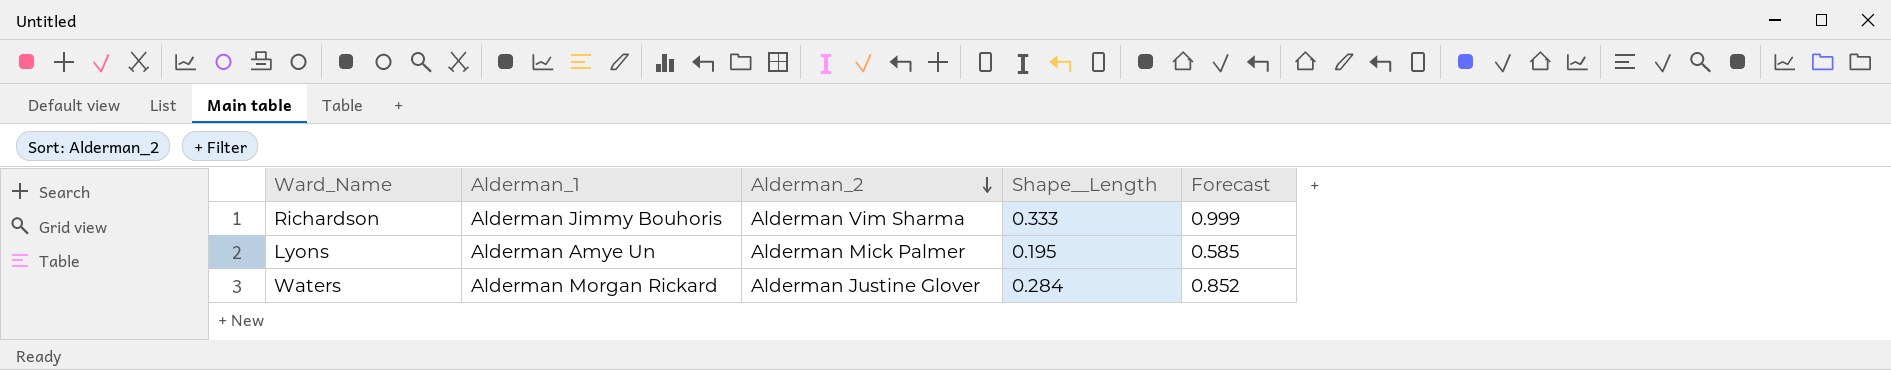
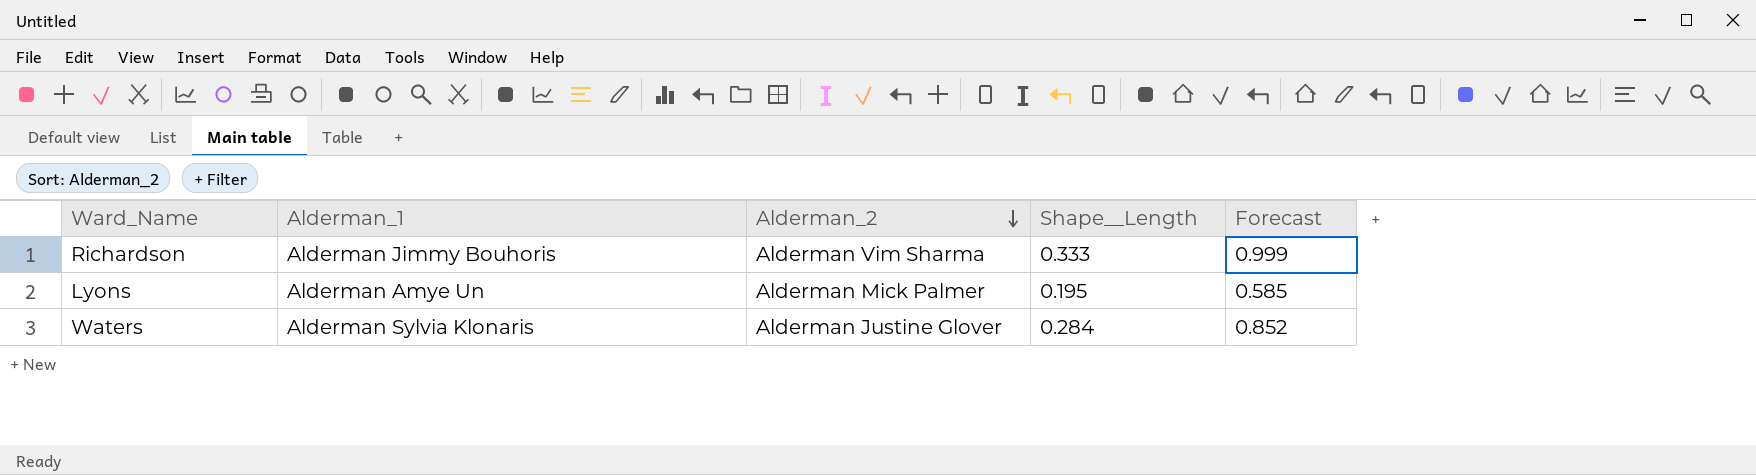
Waters | Alderman_1: Alderman Morgan Rickard -> Alderman Sylvia Klonaris

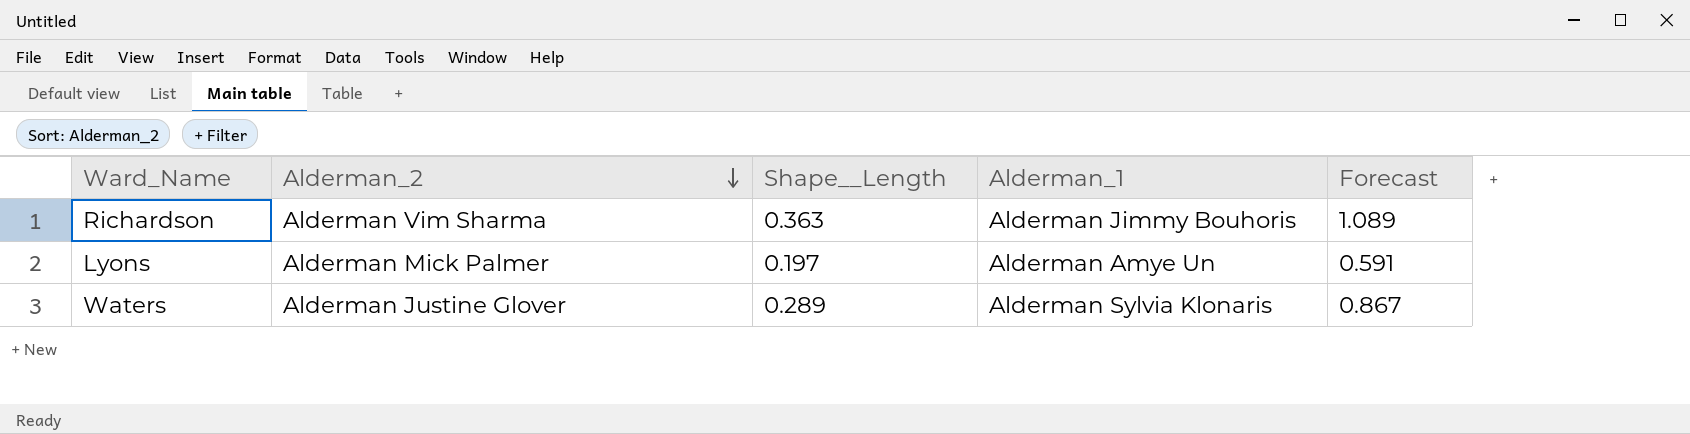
column Alderman_1 | position: 2 -> 4
Richardson | Shape__Length: 0.333 -> 0.363
Richardson | Forecast: 0.999 -> 1.089
Lyons | Shape__Length: 0.195 -> 0.197
Lyons | Forecast: 0.585 -> 0.591
Waters | Shape__Length: 0.284 -> 0.289
Waters | Forecast: 0.852 -> 0.867

